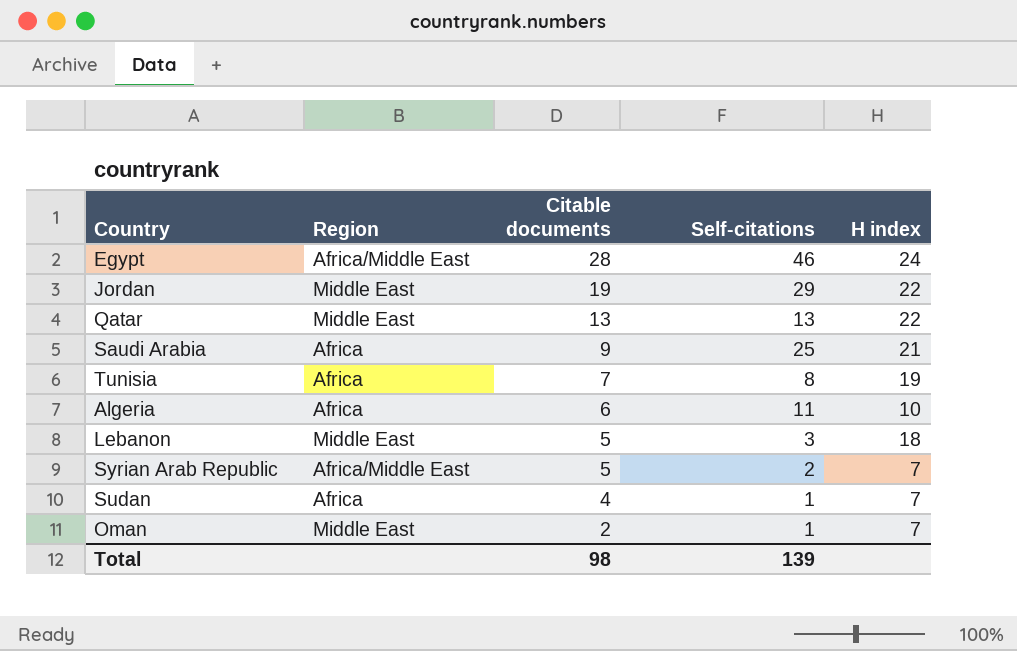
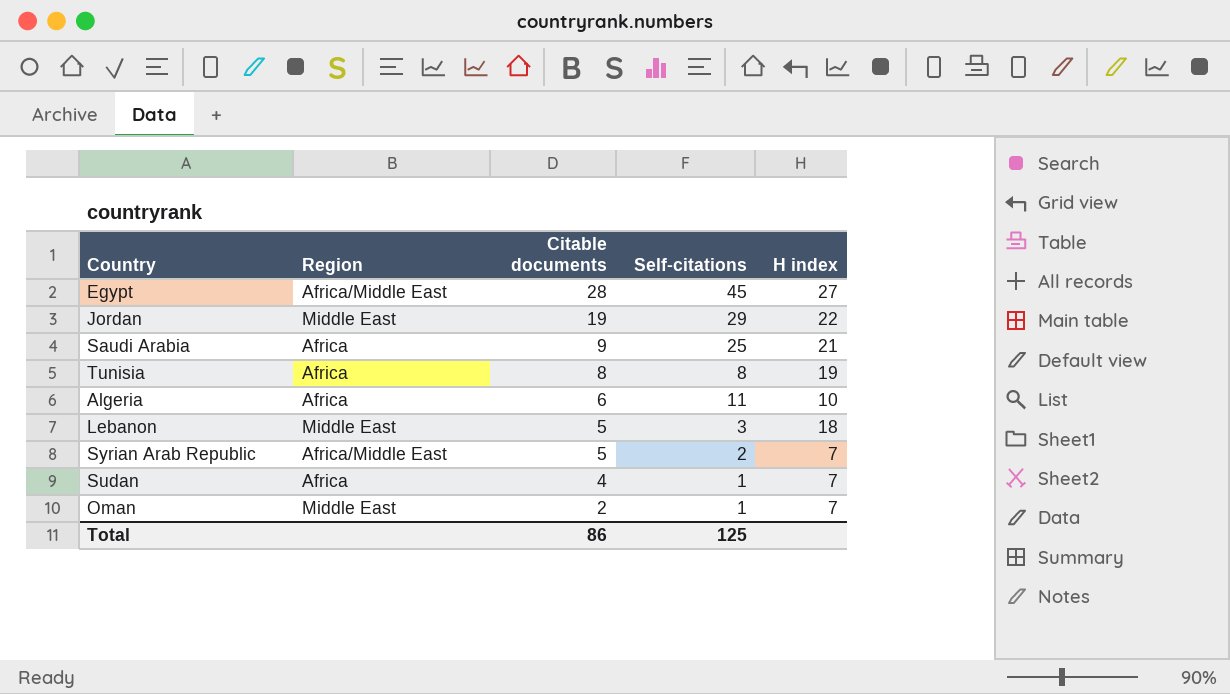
row Qatar: Middle East | 13 | 13 | 22 -> none
Egypt | Self-citations: 46 -> 45
Egypt | H index: 24 -> 27
Tunisia | Citable documents: 7 -> 8
Total | Citable documents: 98 -> 86
Total | Self-citations: 139 -> 125

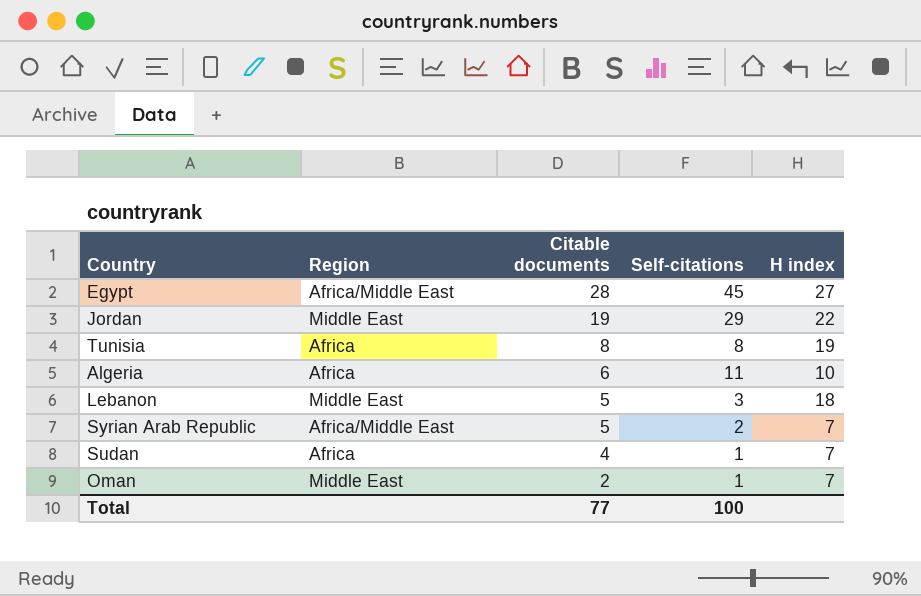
row Saudi Arabia: Africa | 9 | 25 | 21 -> none
Total | Citable documents: 86 -> 77
Total | Self-citations: 125 -> 100

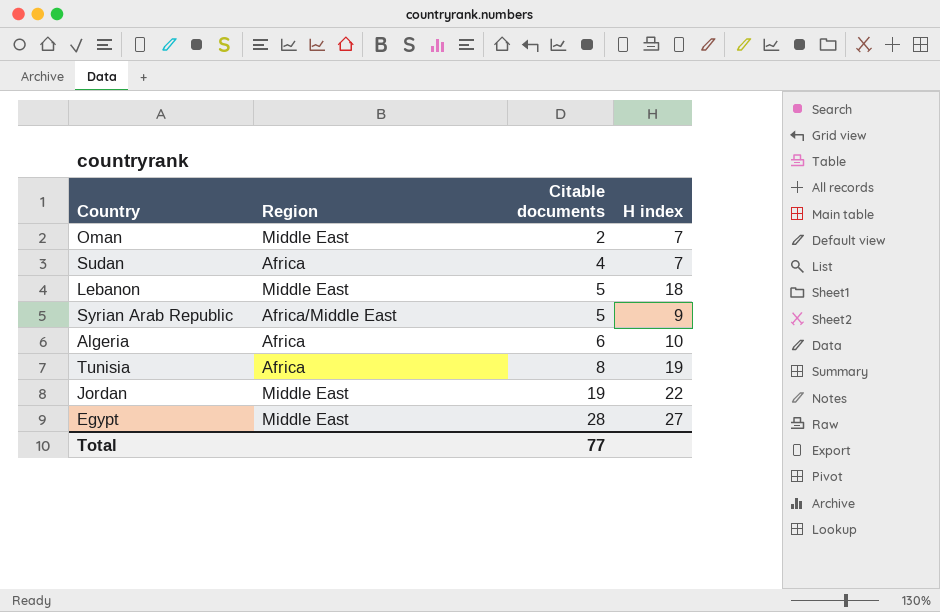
row order: Citable documents descending -> Citable documents ascending
column Self-citations | position: 4 -> none
Syrian Arab Republic | H index: 7 -> 9
Egypt | Region: Africa/Middle East -> Middle East

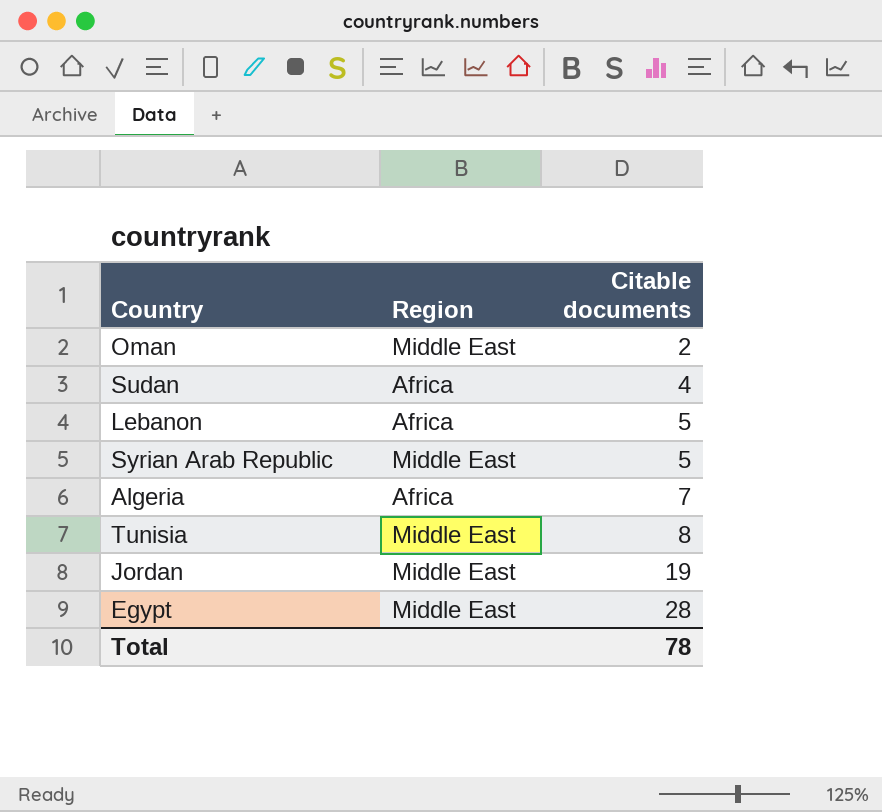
column H index | position: 4 -> none
Lebanon | Region: Middle East -> Africa
Syrian Arab Republic | Region: Africa/Middle East -> Middle East
Algeria | Citable documents: 6 -> 7
Tunisia | Region: Africa -> Middle East
Total | Citable documents: 77 -> 78

